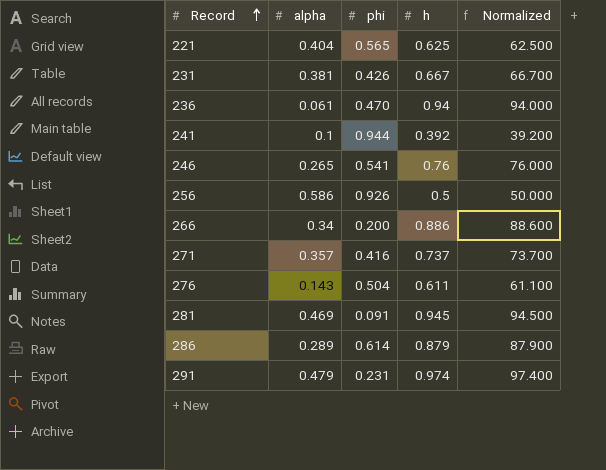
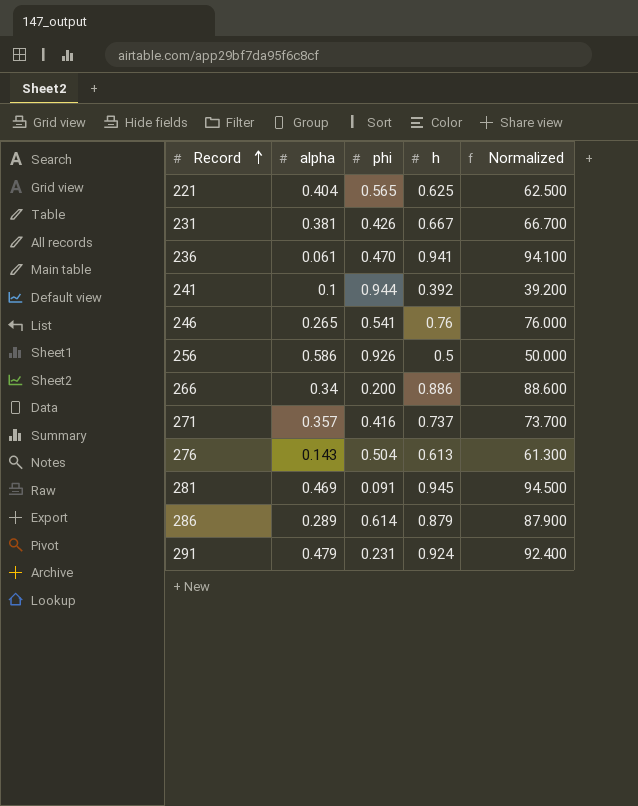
236 | h: 0.94 -> 0.941
236 | Normalized: 94.000 -> 94.100
276 | h: 0.611 -> 0.613
276 | Normalized: 61.100 -> 61.300
291 | h: 0.974 -> 0.924
291 | Normalized: 97.400 -> 92.400

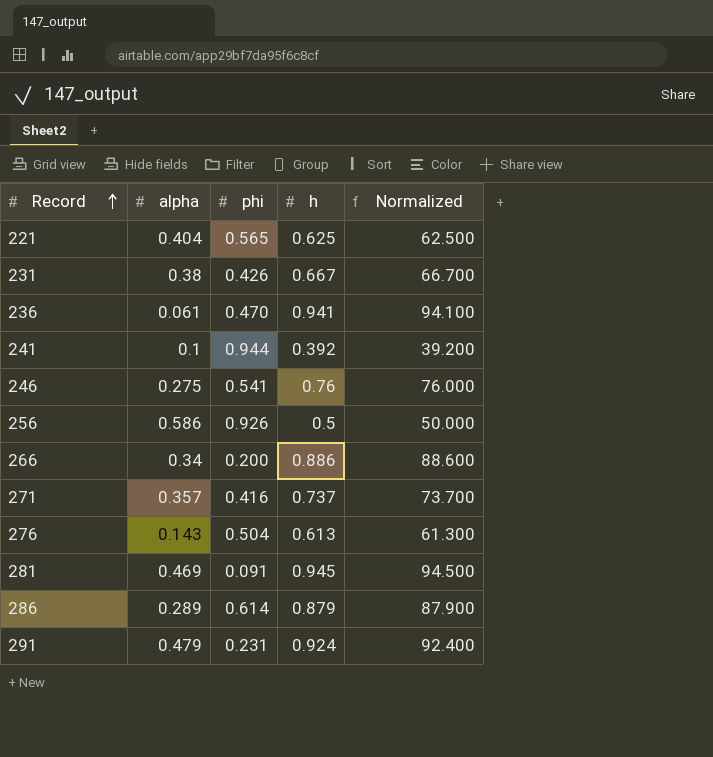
231 | alpha: 0.381 -> 0.38
246 | alpha: 0.265 -> 0.275

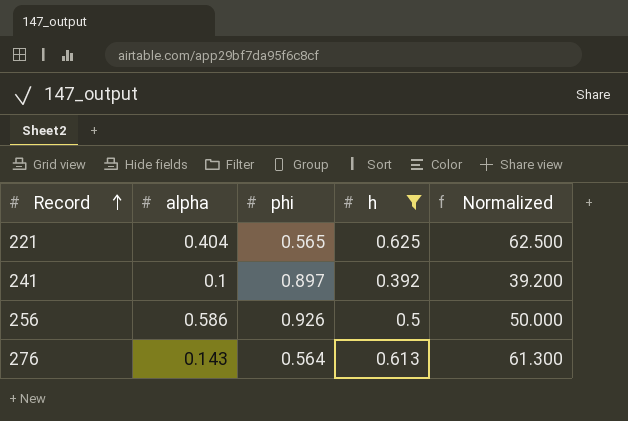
filter: none -> h <= 0.625
241 | phi: 0.944 -> 0.897
276 | phi: 0.504 -> 0.564

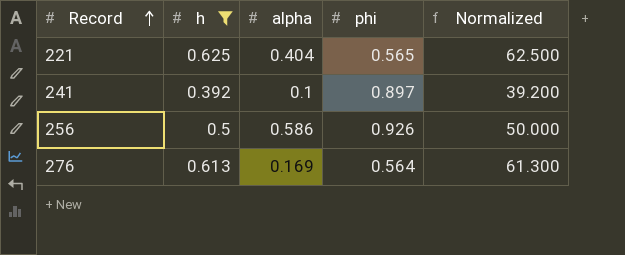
column h | position: 4 -> 2
276 | alpha: 0.143 -> 0.169

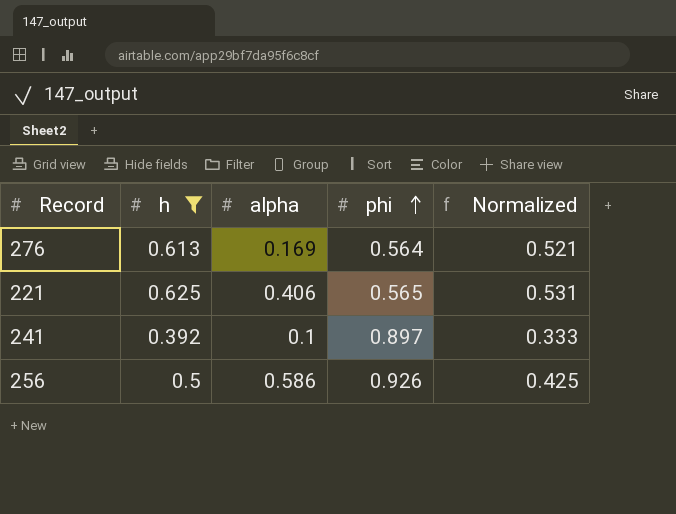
row order: Record ascending -> phi ascending
column Normalized | formula: [h] * 100 -> [h] * 0.85
221 | alpha: 0.404 -> 0.406

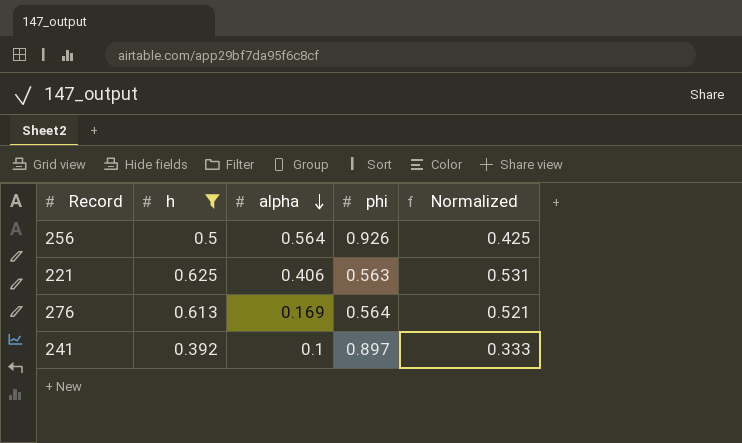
row order: phi ascending -> alpha descending
256 | alpha: 0.586 -> 0.564
221 | phi: 0.565 -> 0.563

